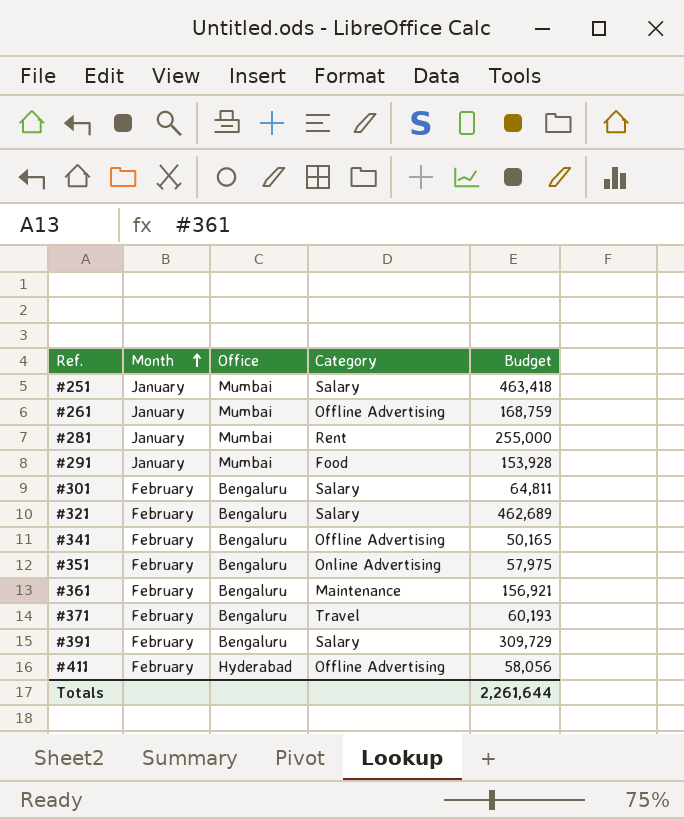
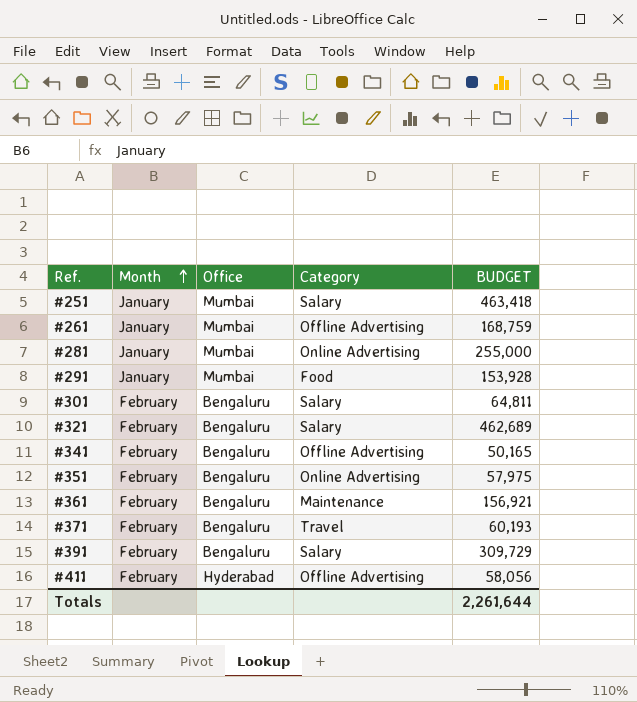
column name: Budget -> BUDGET
#281 | Category: Rent -> Online Advertising

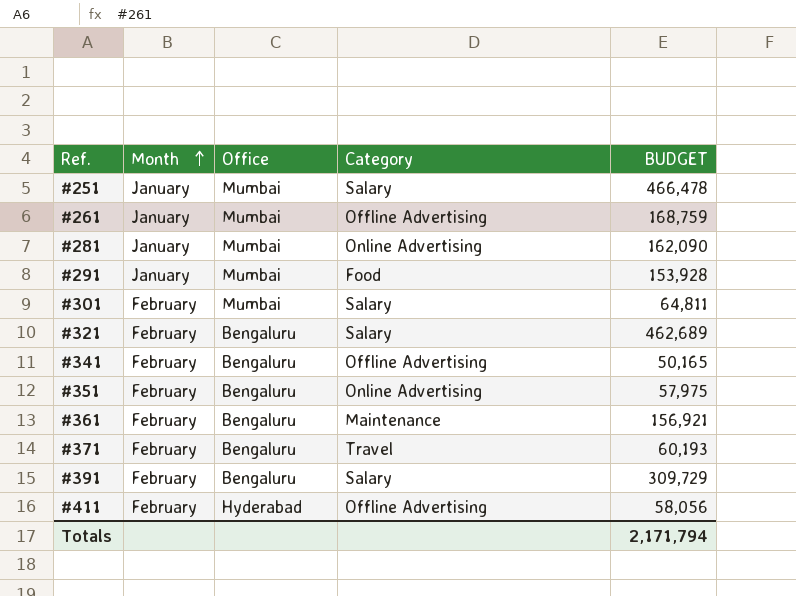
#251 | BUDGET: 463,418 -> 466,478
#281 | BUDGET: 255,000 -> 162,090
#301 | Office: Bengaluru -> Mumbai
Totals | BUDGET: 2,261,644 -> 2,171,794

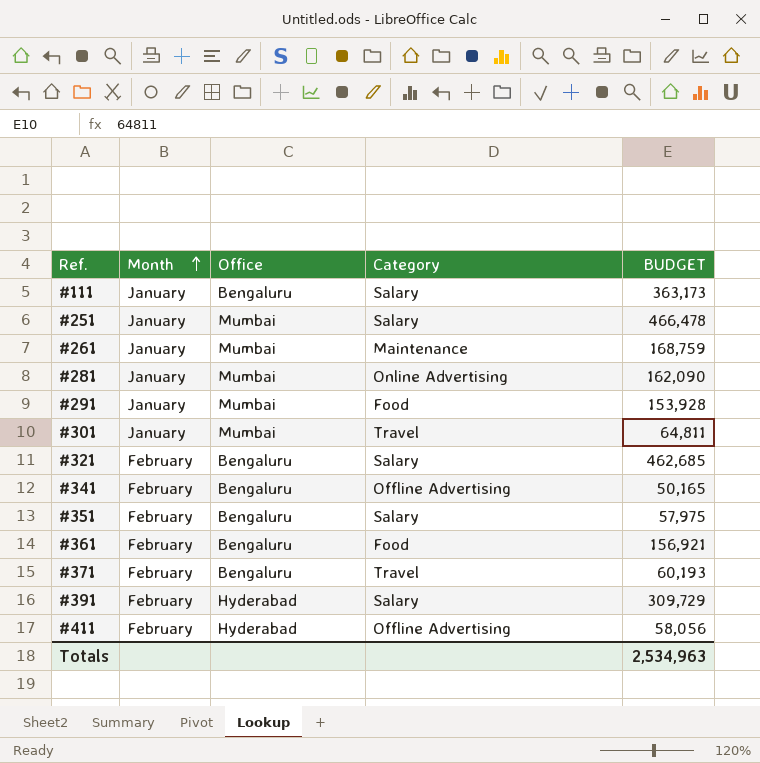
row #111: none -> January | Bengaluru | Salary | 363,173
#261 | Category: Offline Advertising -> Maintenance
#301 | Month: February -> January
#301 | Category: Salary -> Travel
#321 | BUDGET: 462,689 -> 462,685
#351 | Category: Online Advertising -> Salary
#361 | Category: Maintenance -> Food
#391 | Office: Bengaluru -> Hyderabad
Totals | BUDGET: 2,171,794 -> 2,534,963

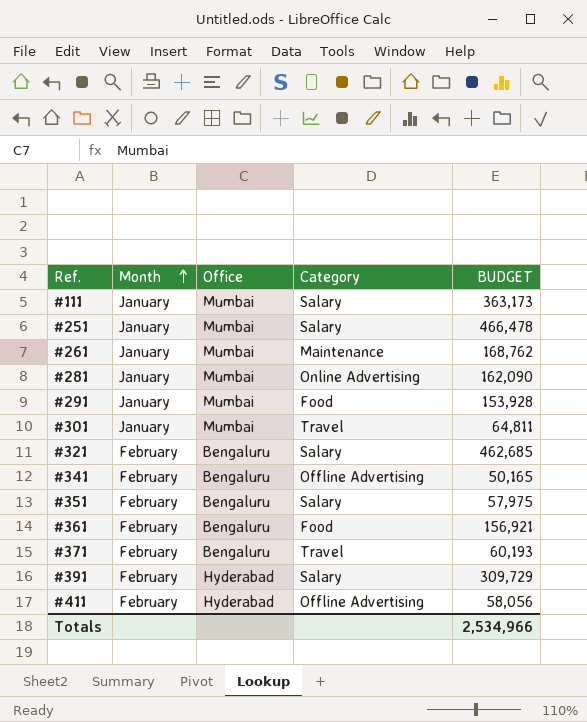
#111 | Office: Bengaluru -> Mumbai
#261 | BUDGET: 168,759 -> 168,762
Totals | BUDGET: 2,534,963 -> 2,534,966

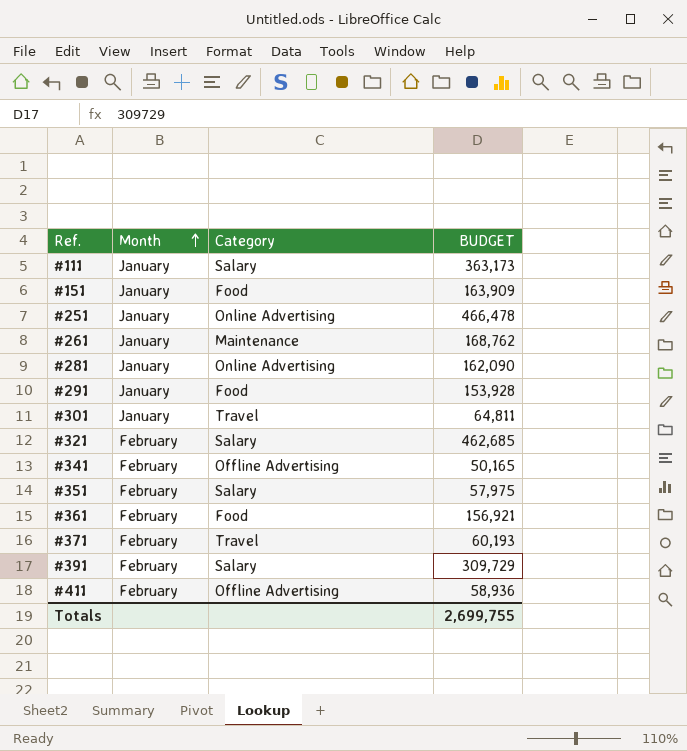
column Office | position: 3 -> none
row #151: none -> January | Food | 163,909
#251 | Category: Salary -> Online Advertising
#411 | BUDGET: 58,056 -> 58,936
Totals | BUDGET: 2,534,966 -> 2,699,755

